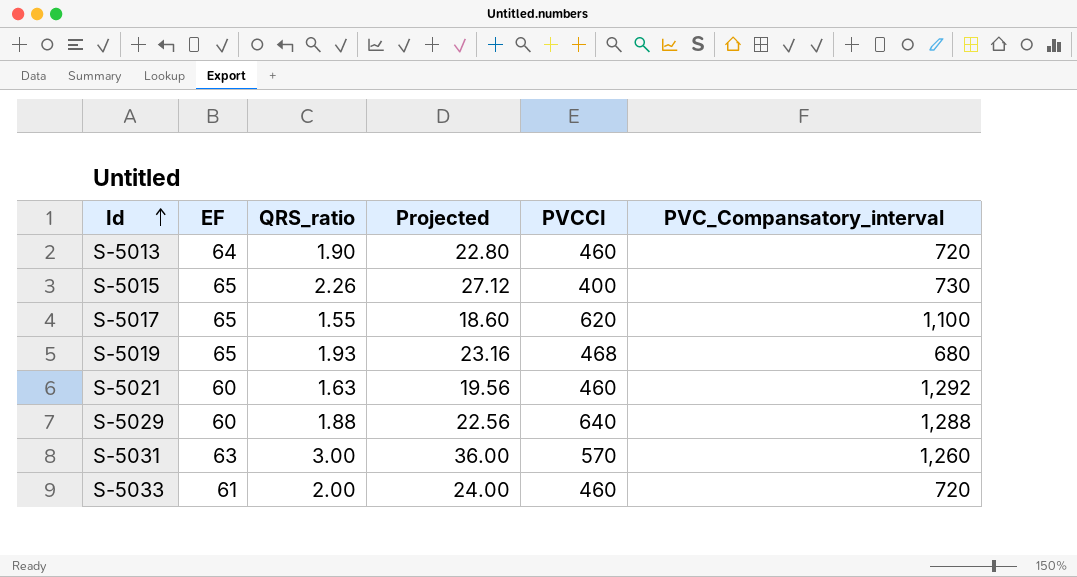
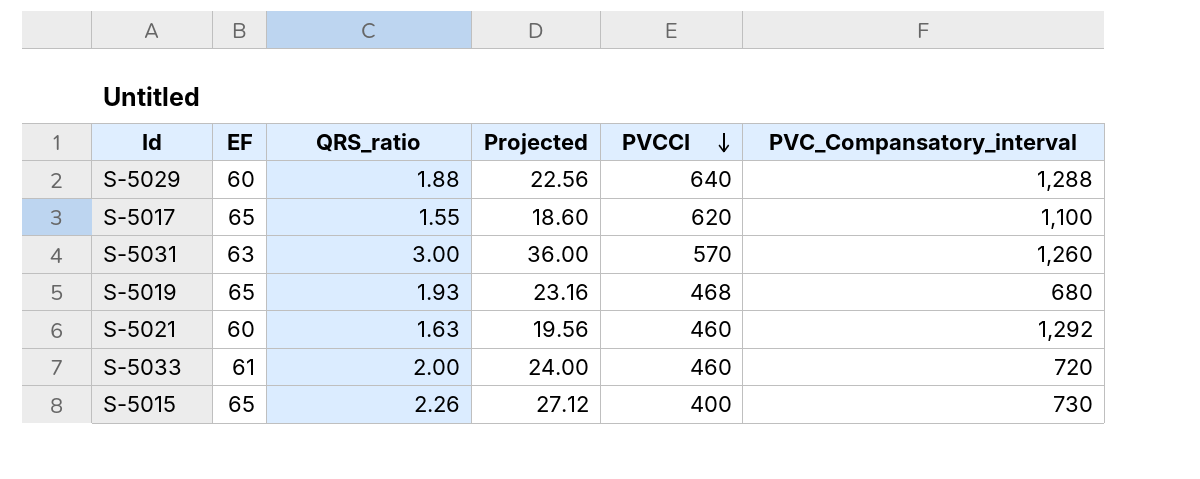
row order: Id ascending -> PVCCI descending
row S-5013: 64 | 1.90 | 22.80 | 460 | 720 -> none

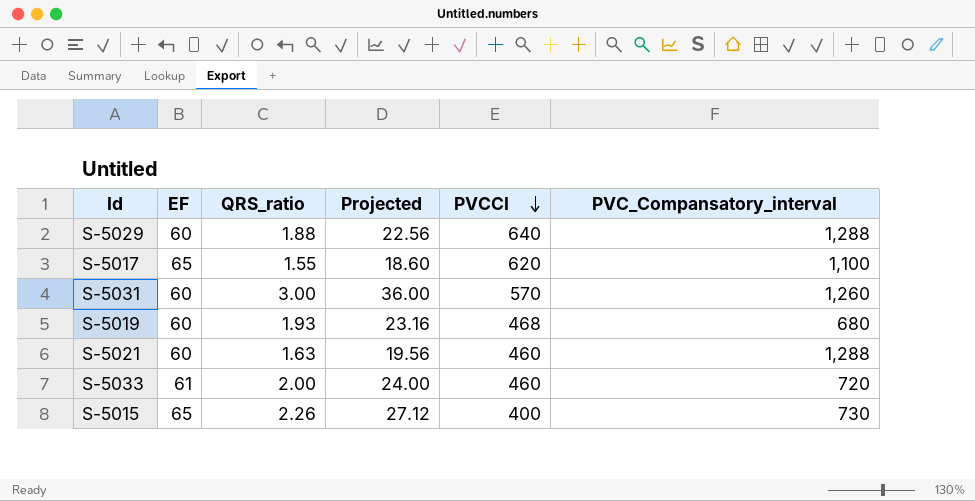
S-5031 | EF: 63 -> 60
S-5019 | EF: 65 -> 60
S-5021 | PVC_Compansatory_interval: 1,292 -> 1,288

